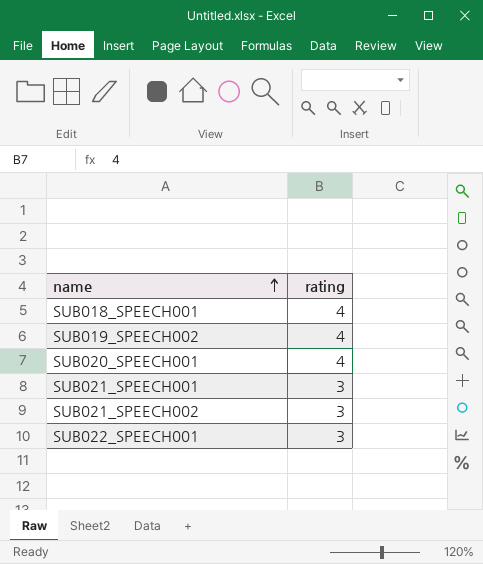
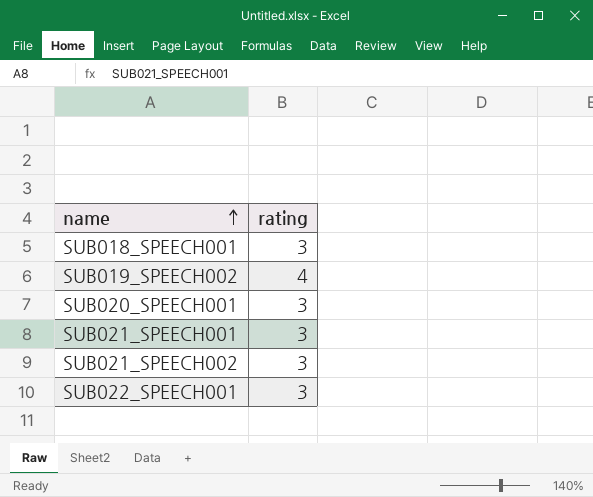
SUB018_SPEECH001 | rating: 4 -> 3
SUB020_SPEECH001 | rating: 4 -> 3

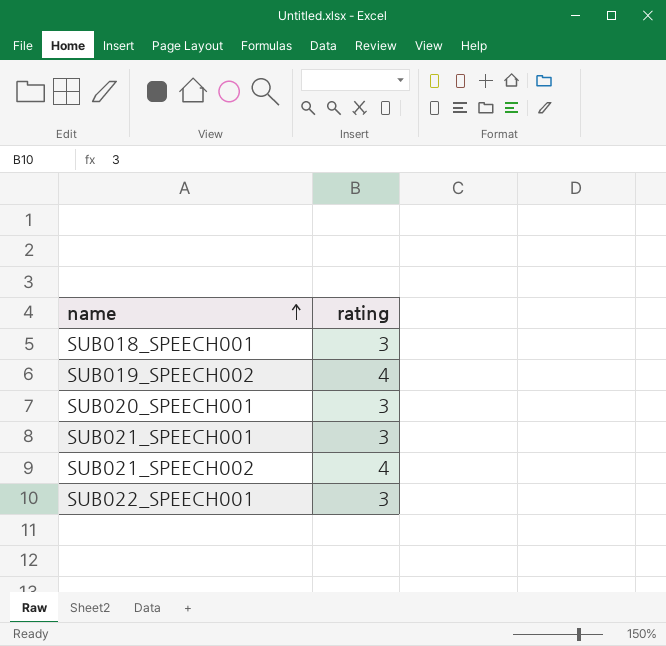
SUB021_SPEECH002 | rating: 3 -> 4

